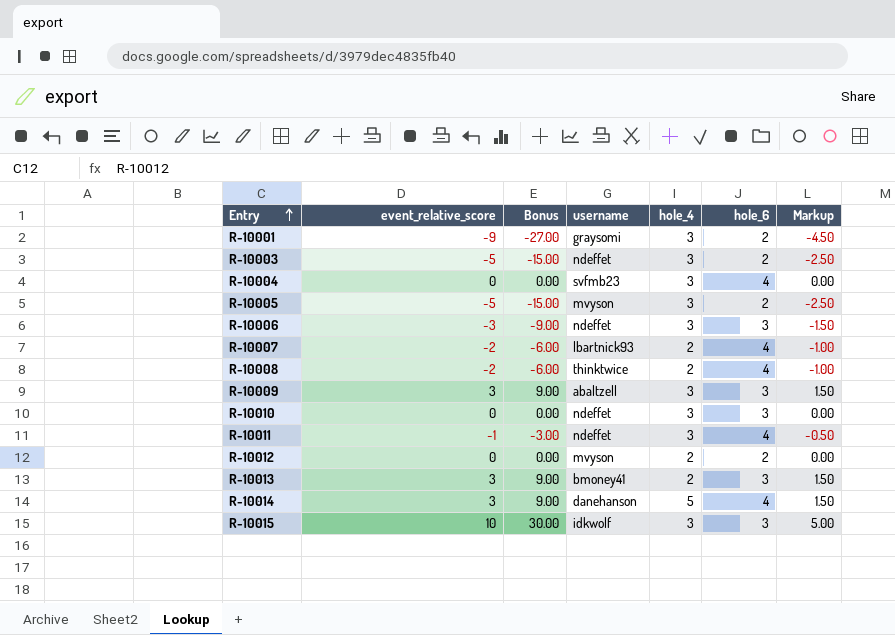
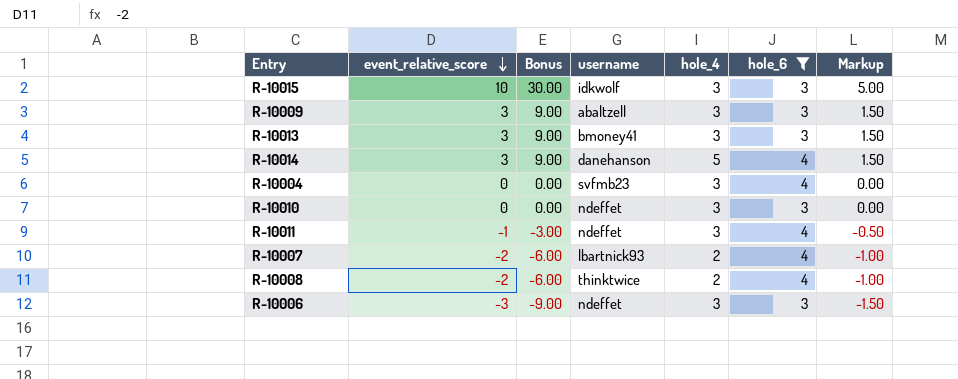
filter: none -> hole_6 != 2
row order: Entry ascending -> event_relative_score descending
R-10013 | hole_4: 2 -> 3

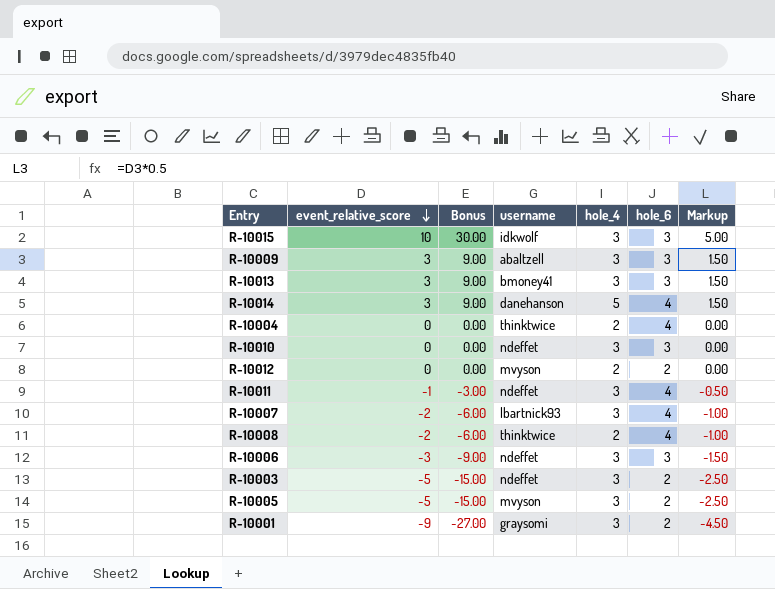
filter: hole_6 != 2 -> none
R-10004 | username: svfmb23 -> thinktwice
R-10004 | hole_4: 3 -> 2
R-10007 | hole_4: 2 -> 3

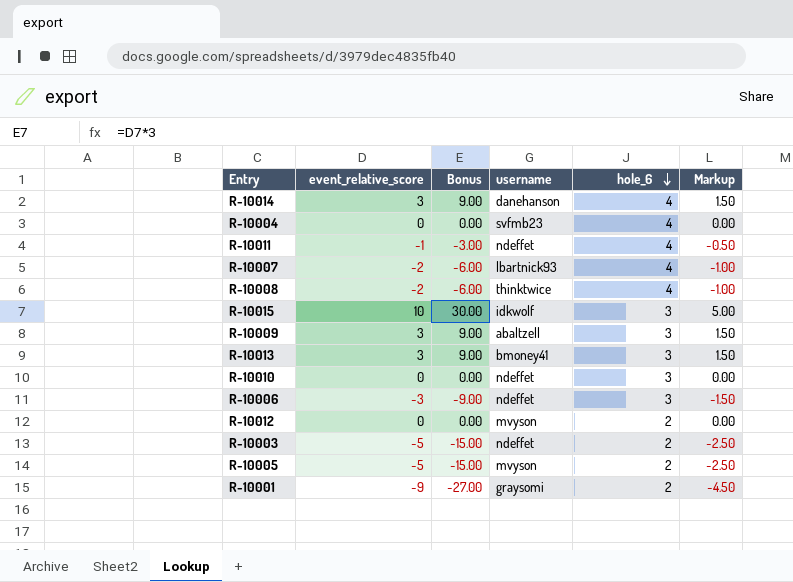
row order: event_relative_score descending -> hole_6 descending
column hole_4 | position: 5 -> none
R-10004 | username: thinktwice -> svfmb23

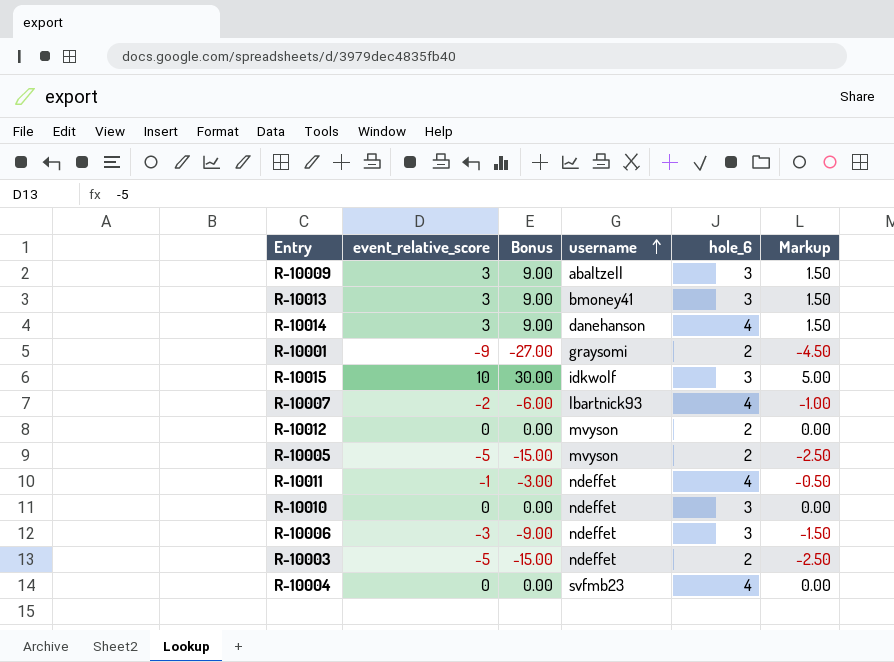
row order: hole_6 descending -> username ascending
row R-10008: -2 | -6.00 | thinktwice | 4 | -1.00 -> none

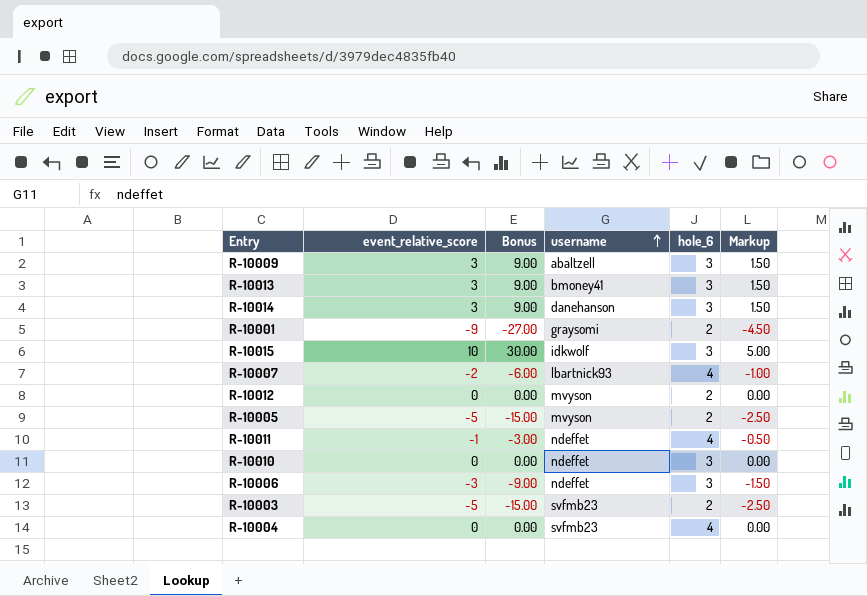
R-10014 | hole_6: 4 -> 3
R-10003 | username: ndeffet -> svfmb23

